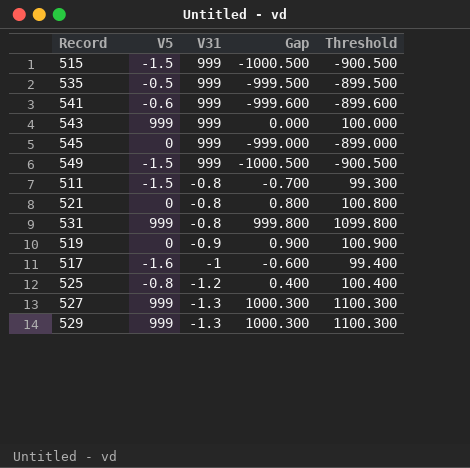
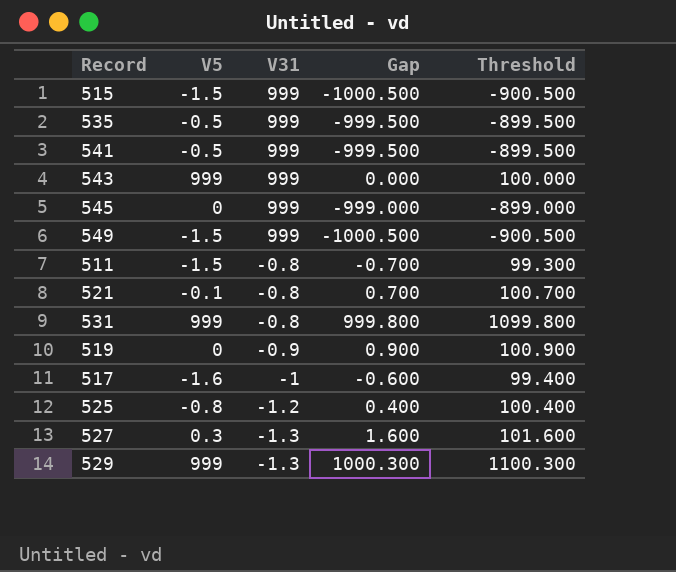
541 | V5: -0.6 -> -0.5
541 | Gap: -999.600 -> -999.500
541 | Threshold: -899.600 -> -899.500
521 | V5: 0 -> -0.1
521 | Gap: 0.800 -> 0.700
521 | Threshold: 100.800 -> 100.700
527 | V5: 999 -> 0.3
527 | Gap: 1000.300 -> 1.600
527 | Threshold: 1100.300 -> 101.600

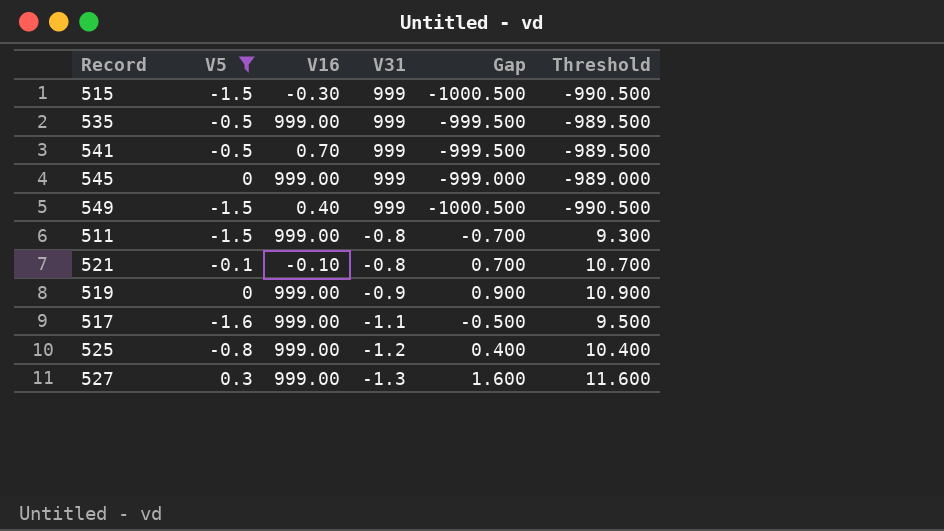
filter: none -> V5 != 999
column V16 | position: none -> 3
column Threshold | formula: [Gap] + 100 -> [Gap] + 10
517 | V31: -1 -> -1.1
517 | Gap: -0.600 -> -0.500

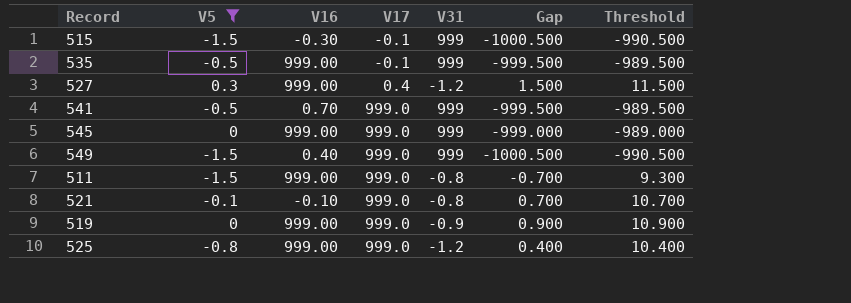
row order: V31 descending -> V17 ascending
column V17 | position: none -> 4
row 517: -1.6 | 999.00 | -1.1 | -0.500 | 9.500 -> none
527 | V31: -1.3 -> -1.2
527 | Gap: 1.600 -> 1.500
527 | Threshold: 11.600 -> 11.500

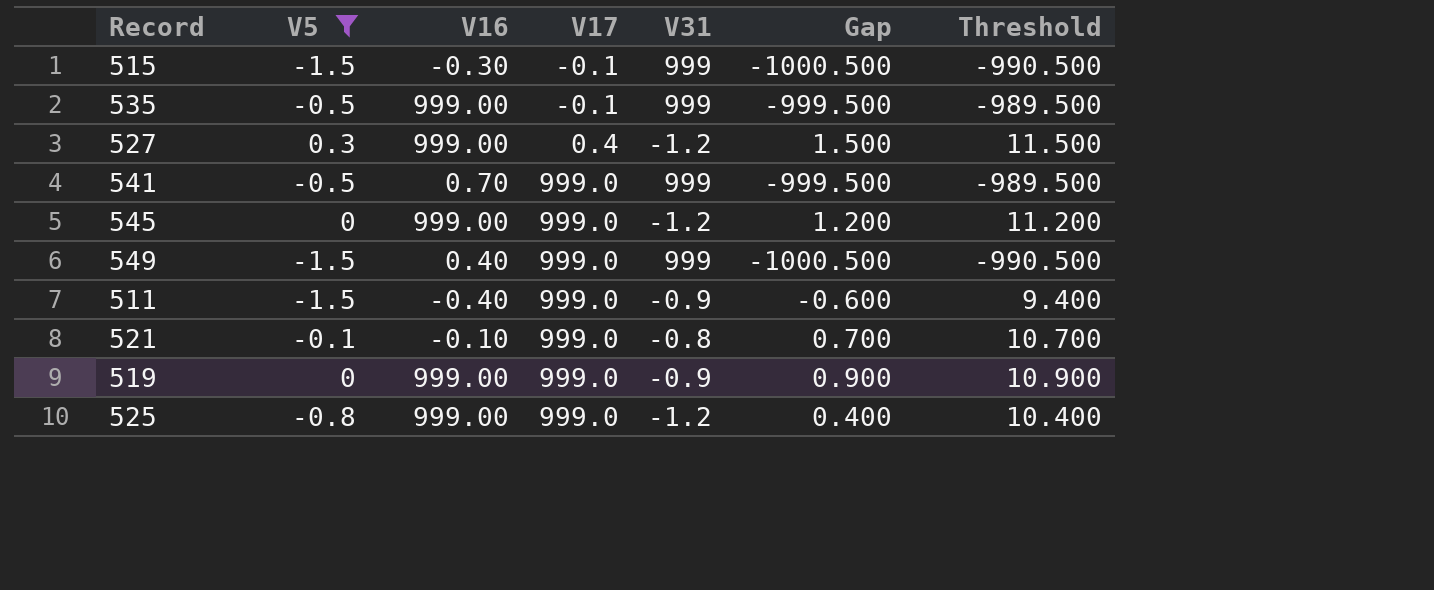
545 | V31: 999 -> -1.2
545 | Gap: -999.000 -> 1.200
545 | Threshold: -989.000 -> 11.200
511 | V16: 999.00 -> -0.40
511 | V31: -0.8 -> -0.9
511 | Gap: -0.700 -> -0.600
511 | Threshold: 9.300 -> 9.400

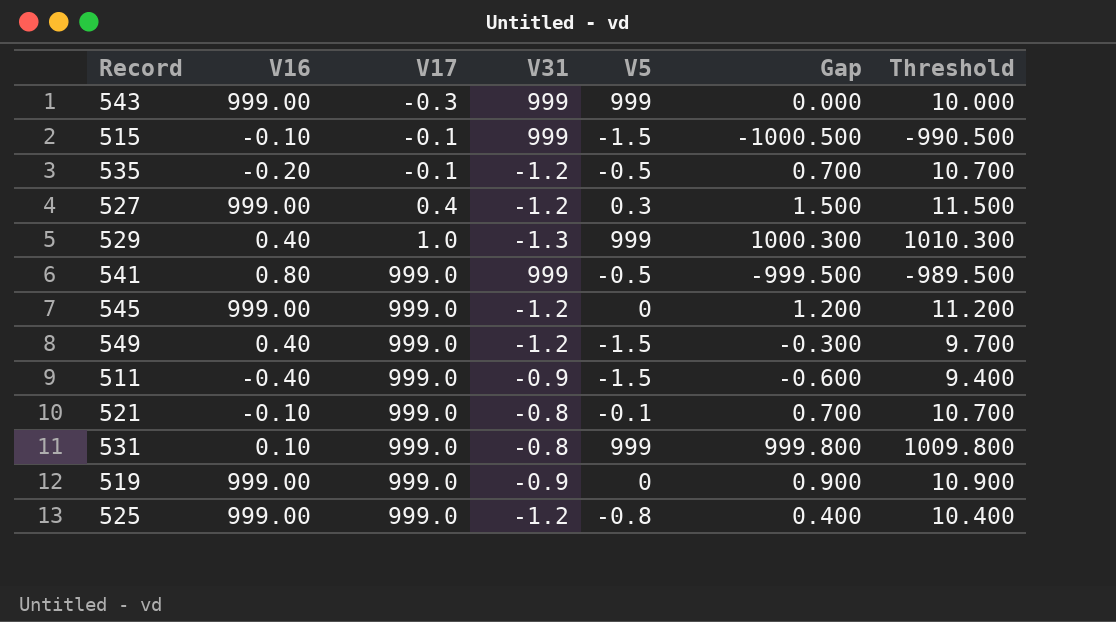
filter: V5 != 999 -> none
column V5 | position: 2 -> 5
515 | V16: -0.30 -> -0.10
535 | V16: 999.00 -> -0.20
535 | V31: 999 -> -1.2
535 | Gap: -999.500 -> 0.700
535 | Threshold: -989.500 -> 10.700
541 | V16: 0.70 -> 0.80
549 | V31: 999 -> -1.2
549 | Gap: -1000.500 -> -0.300
549 | Threshold: -990.500 -> 9.700

